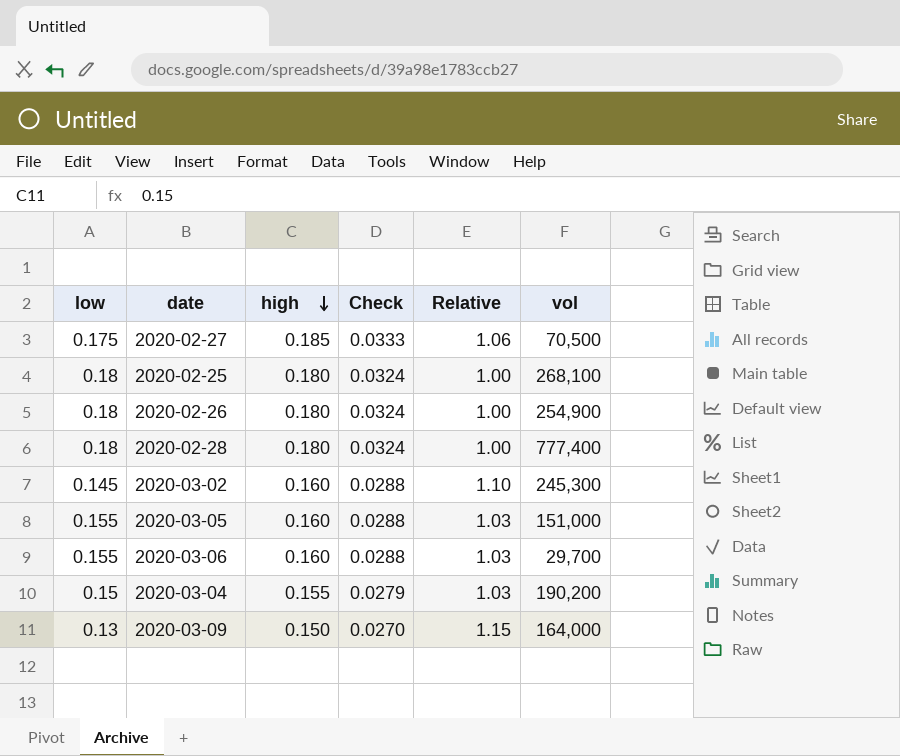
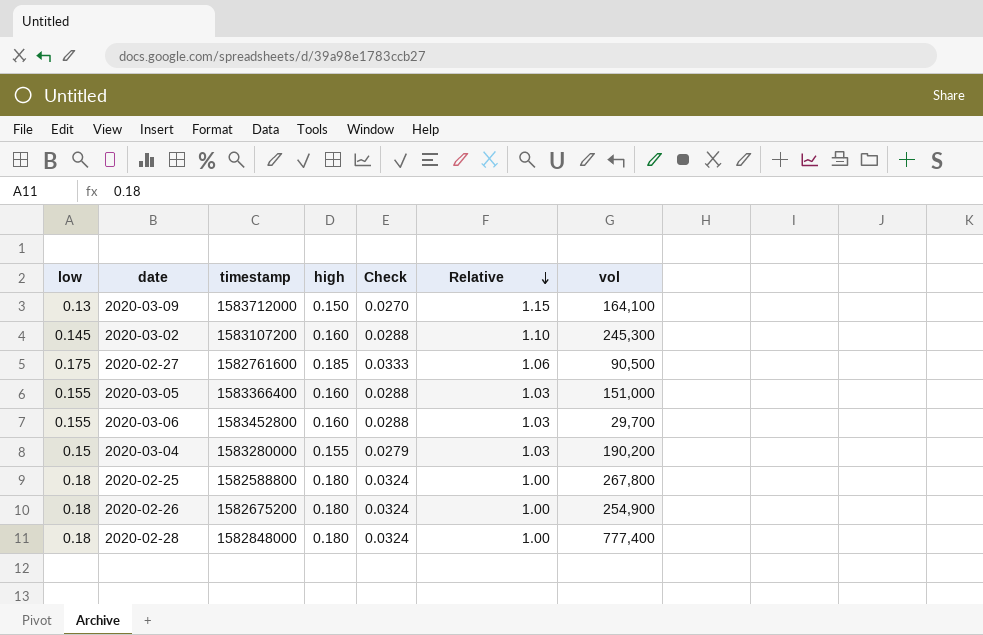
row order: high descending -> Relative descending
column timestamp | position: none -> 3
2020-03-09 | vol: 164,000 -> 164,100
2020-02-27 | vol: 70,500 -> 90,500
2020-02-25 | vol: 268,100 -> 267,800

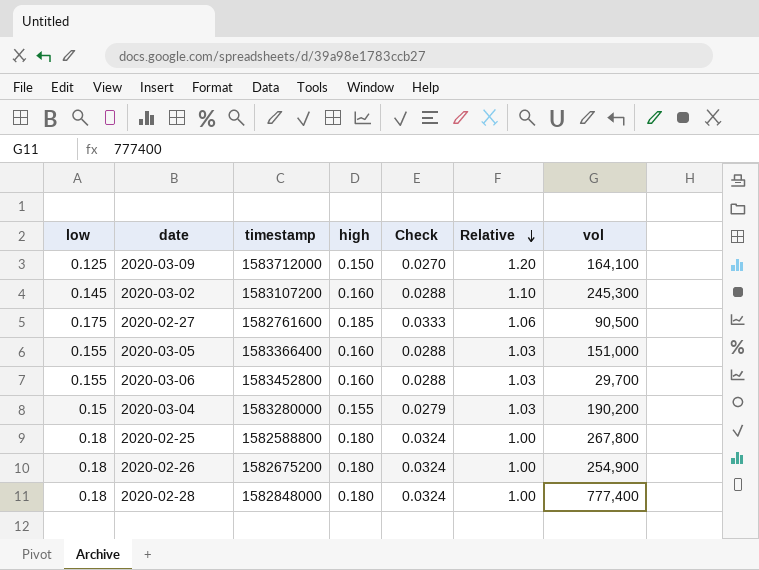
2020-03-09 | low: 0.13 -> 0.125
2020-03-09 | Relative: 1.15 -> 1.20

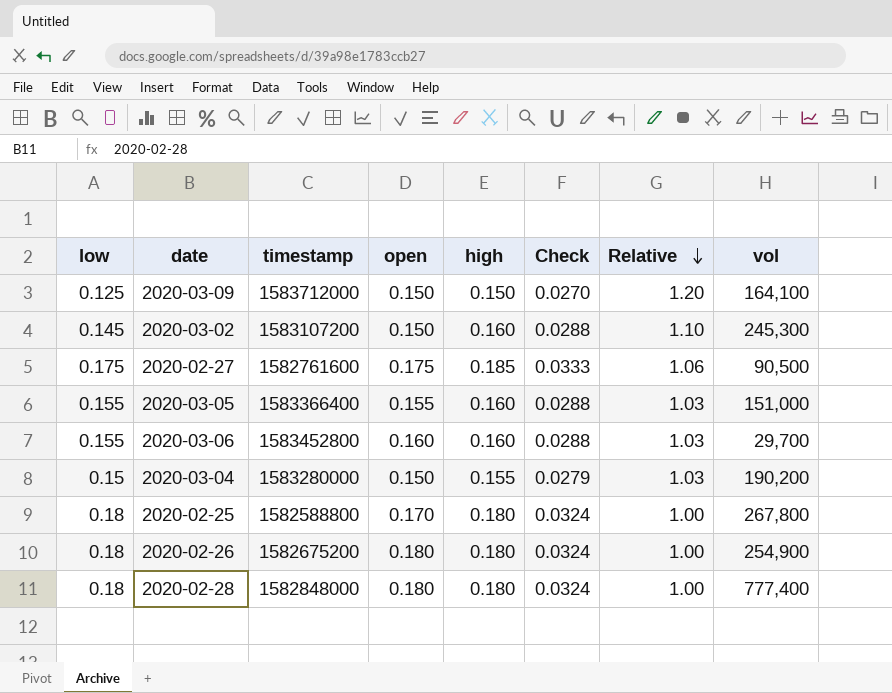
column open | position: none -> 4

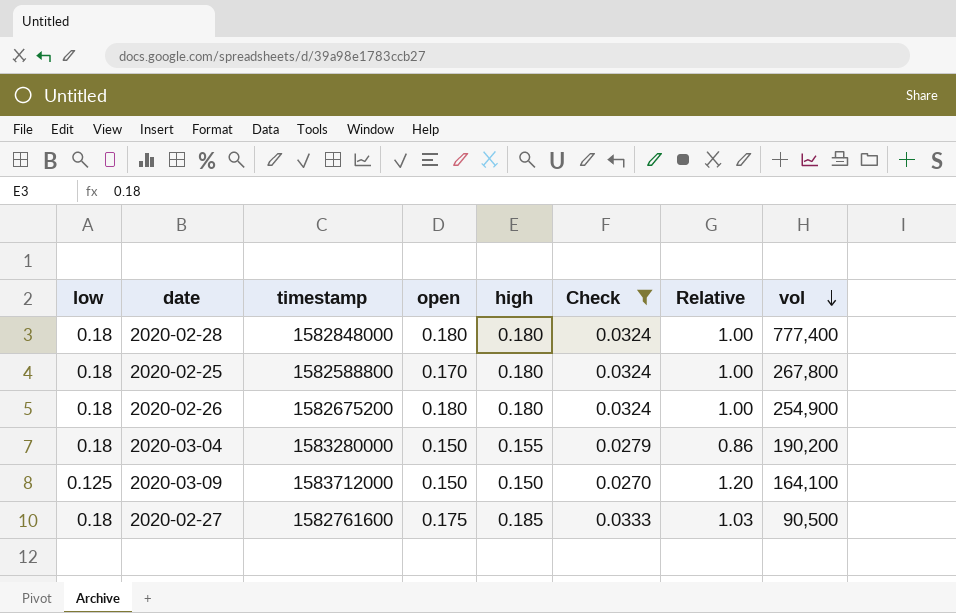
filter: none -> Check != 0.0288
row order: Relative descending -> vol descending
2020-03-04 | low: 0.15 -> 0.18
2020-03-04 | Relative: 1.03 -> 0.86
2020-02-27 | low: 0.175 -> 0.18
2020-02-27 | Relative: 1.06 -> 1.03

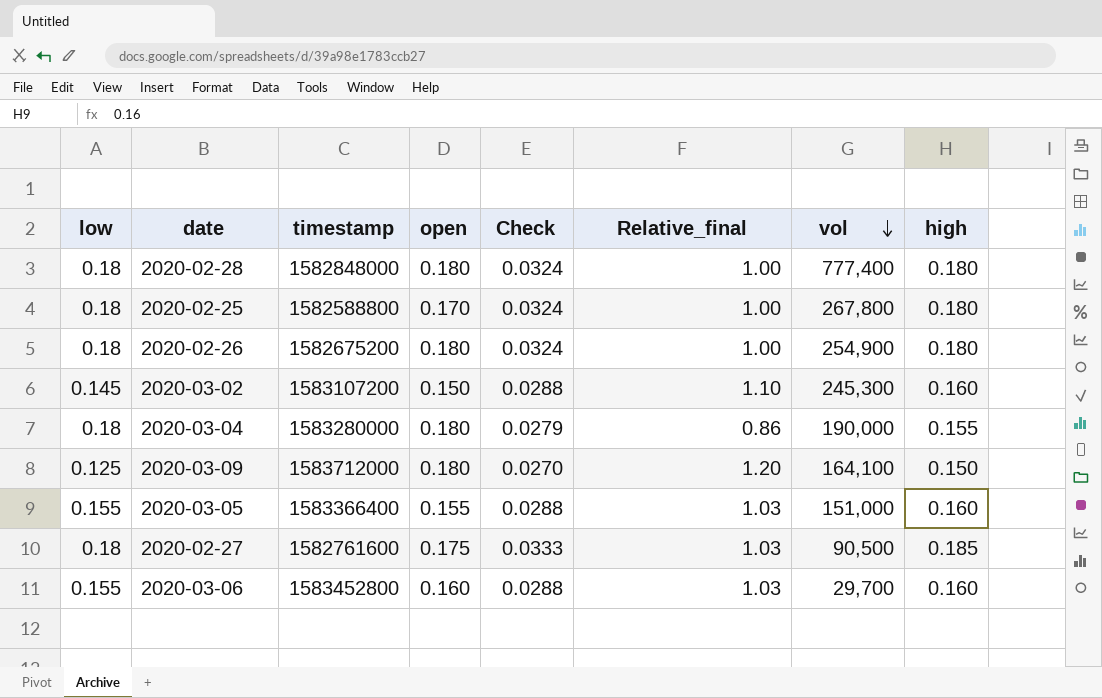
filter: Check != 0.0288 -> none
column name: Relative -> Relative_final
column high | position: 5 -> 8
2020-03-04 | open: 0.150 -> 0.180
2020-03-04 | vol: 190,200 -> 190,000
2020-03-09 | open: 0.150 -> 0.180

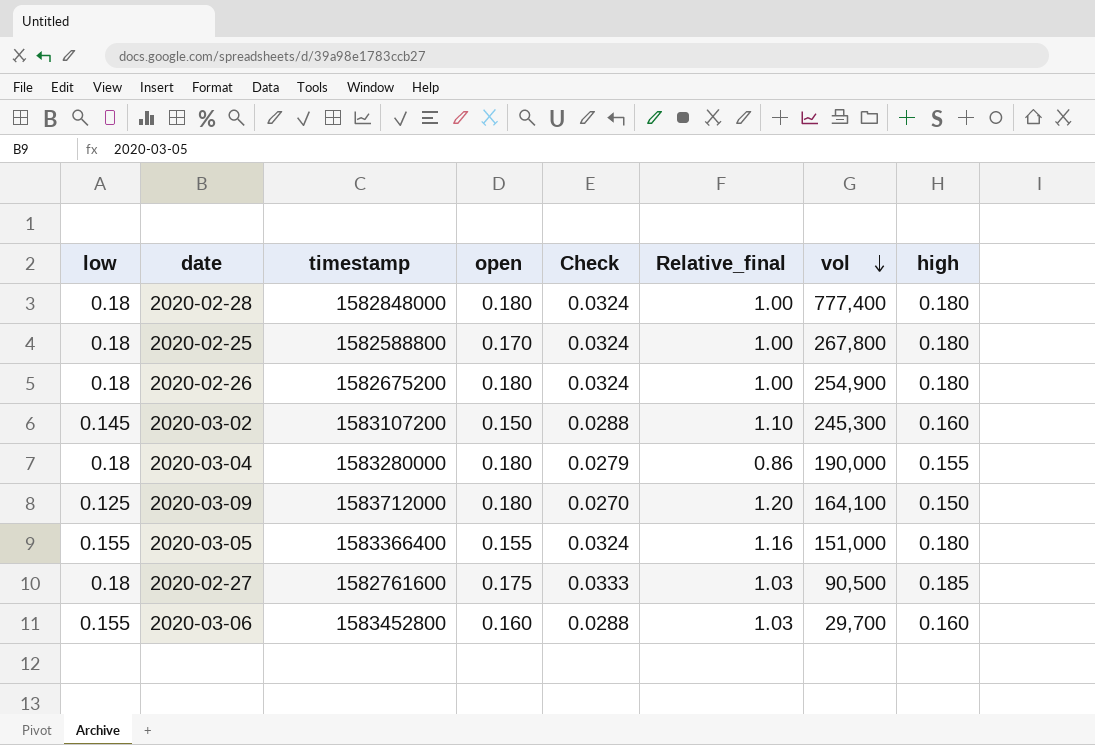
2020-03-05 | Check: 0.0288 -> 0.0324
2020-03-05 | Relative_final: 1.03 -> 1.16
2020-03-05 | high: 0.160 -> 0.180

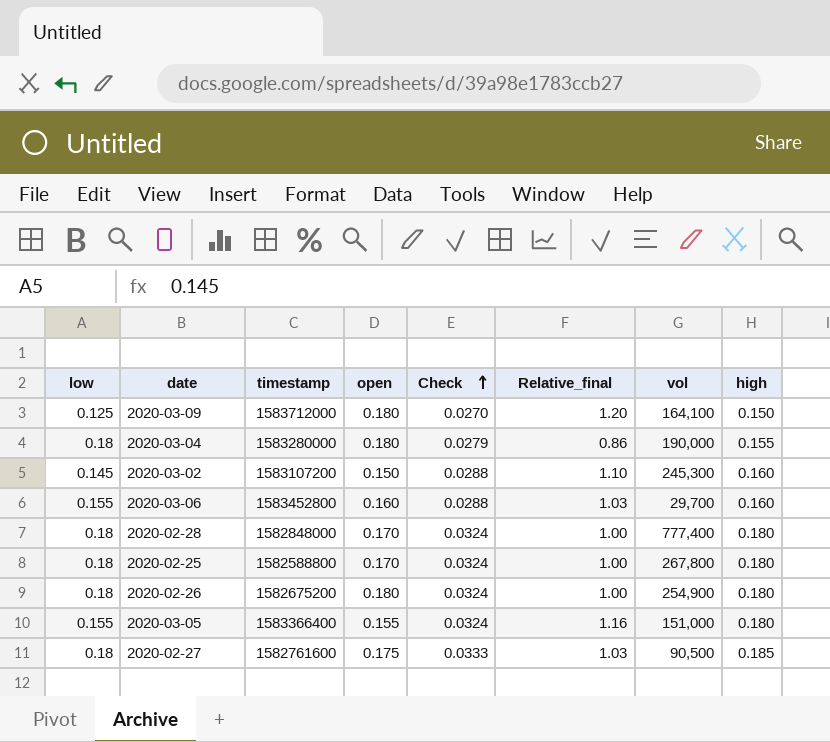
row order: vol descending -> Check ascending
2020-02-28 | open: 0.180 -> 0.170

